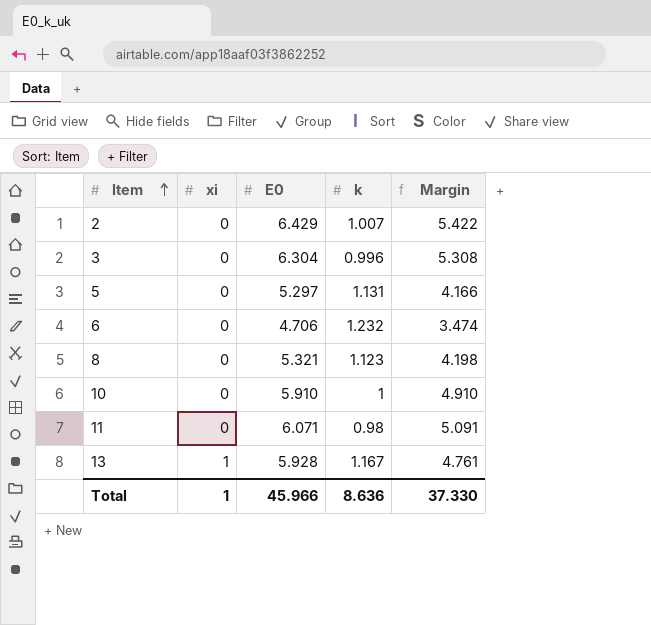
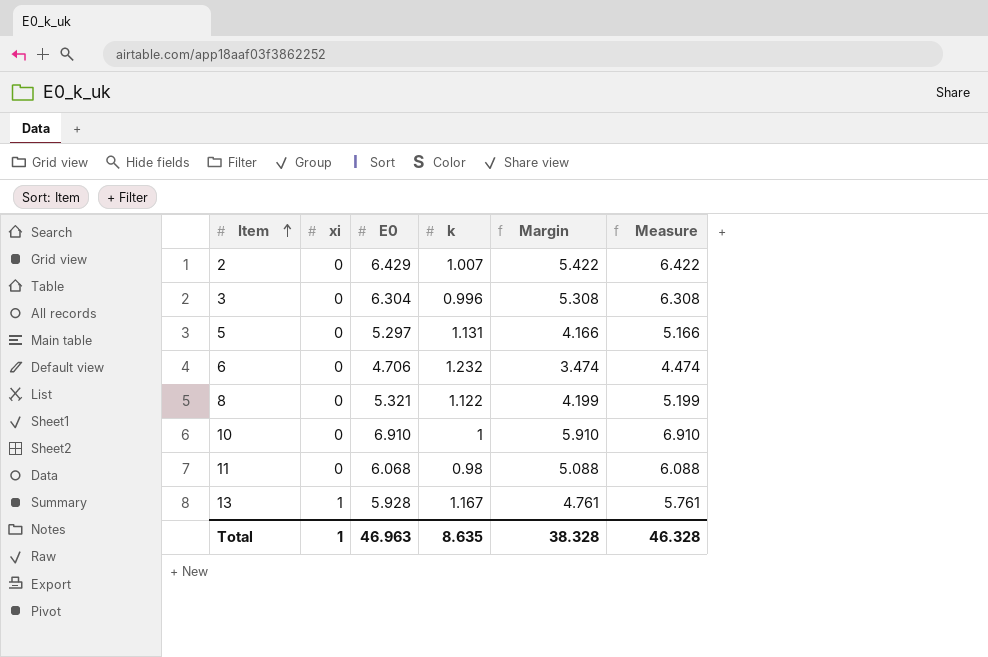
column Measure | formula: none -> [Margin] + 1
8 | k: 1.123 -> 1.122
8 | Margin: 4.198 -> 4.199
10 | E0: 5.910 -> 6.910
10 | Margin: 4.910 -> 5.910
11 | E0: 6.071 -> 6.068
11 | Margin: 5.091 -> 5.088
Total | E0: 45.966 -> 46.963
Total | k: 8.636 -> 8.635
Total | Margin: 37.330 -> 38.328

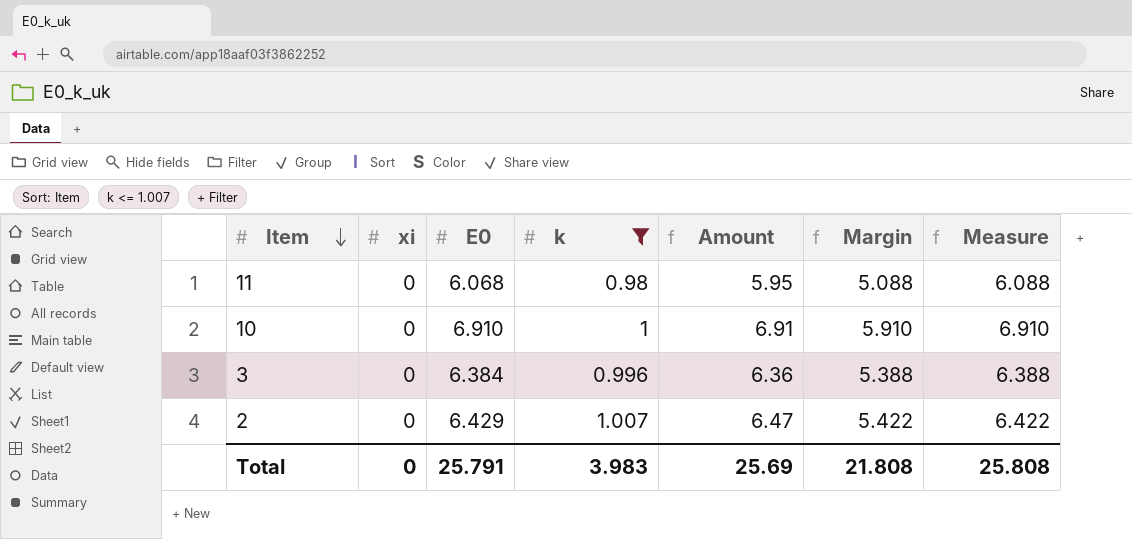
filter: none -> k <= 1.007
row order: Item ascending -> Item descending
column Amount | formula: none -> [E0] * [k]
3 | E0: 6.304 -> 6.384
3 | Margin: 5.308 -> 5.388
3 | Measure: 6.308 -> 6.388
Total | xi: 1 -> 0
Total | E0: 46.963 -> 25.791
Total | k: 8.635 -> 3.983
Total | Margin: 38.328 -> 21.808
Total | Measure: 46.328 -> 25.808

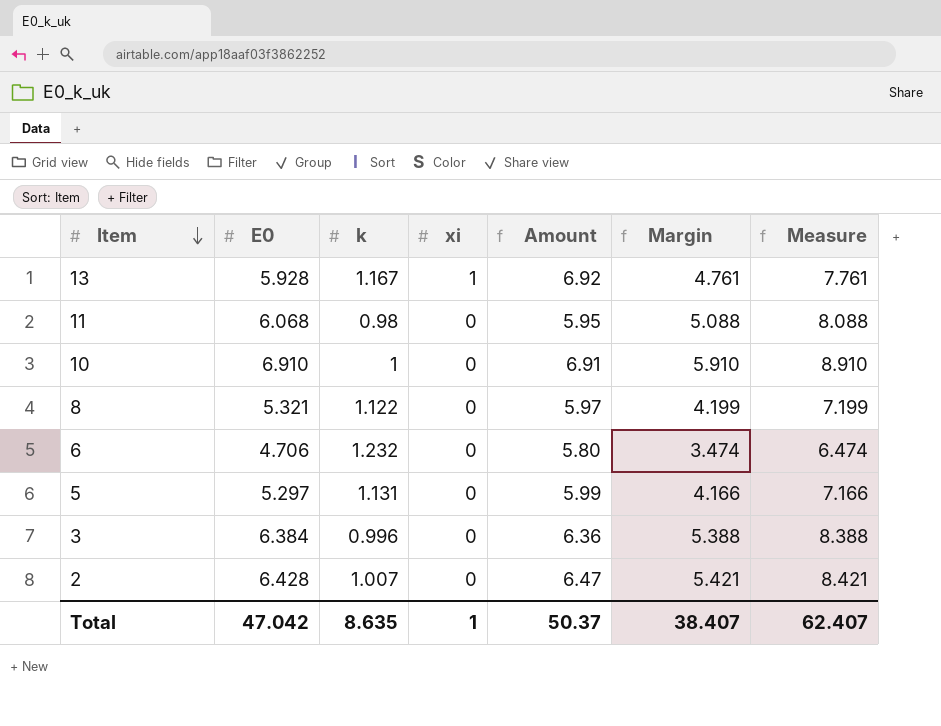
filter: k <= 1.007 -> none
column xi | position: 2 -> 4
column Measure | formula: [Margin] + 1 -> [Margin] + 3
2 | E0: 6.429 -> 6.428
2 | Margin: 5.422 -> 5.421
Total | E0: 25.791 -> 47.042
Total | k: 3.983 -> 8.635
Total | xi: 0 -> 1
Total | Amount: 25.69 -> 50.37
Total | Margin: 21.808 -> 38.407
Total | Measure: 25.808 -> 62.407

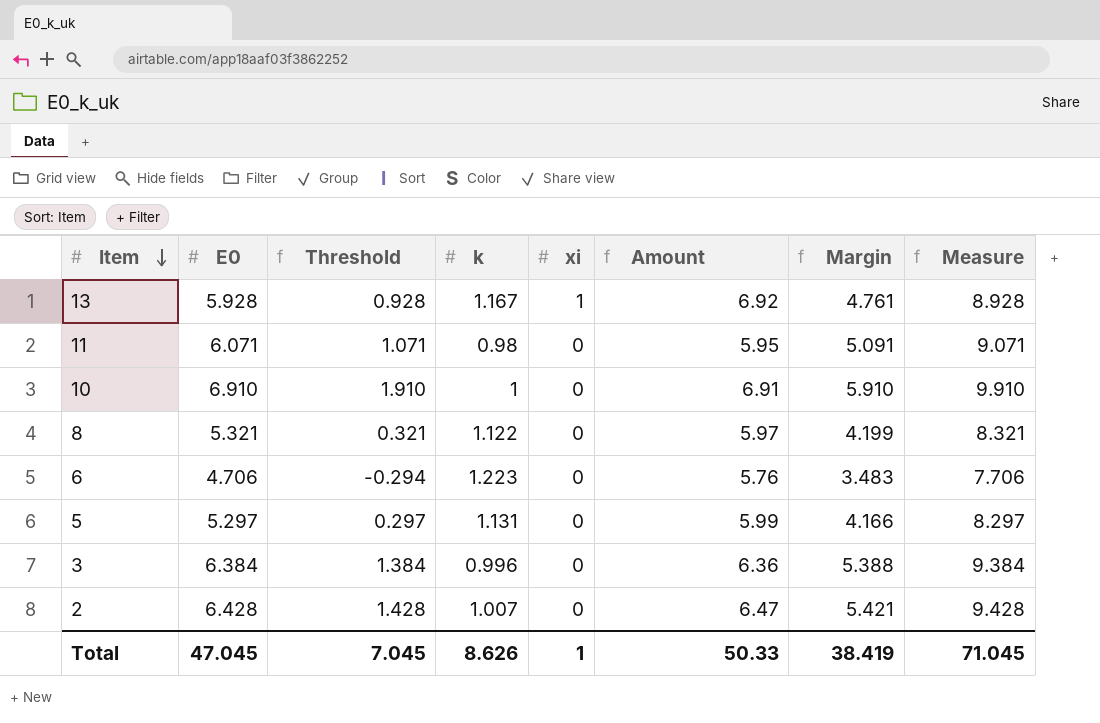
column Threshold | formula: none -> [E0] - 5
column Measure | formula: [Margin] + 3 -> [E0] + 3
11 | E0: 6.068 -> 6.071
11 | Margin: 5.088 -> 5.091
6 | k: 1.232 -> 1.223
6 | Amount: 5.80 -> 5.76
6 | Margin: 3.474 -> 3.483
Total | E0: 47.042 -> 47.045
Total | k: 8.635 -> 8.626
Total | Amount: 50.37 -> 50.33
Total | Margin: 38.407 -> 38.419
Total | Measure: 62.407 -> 71.045

